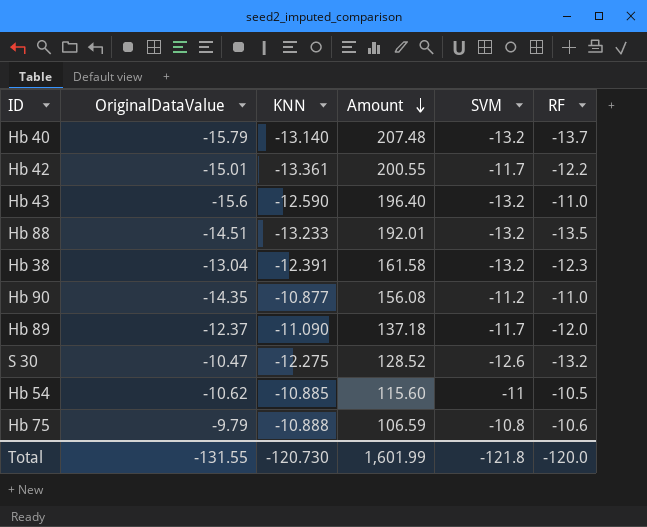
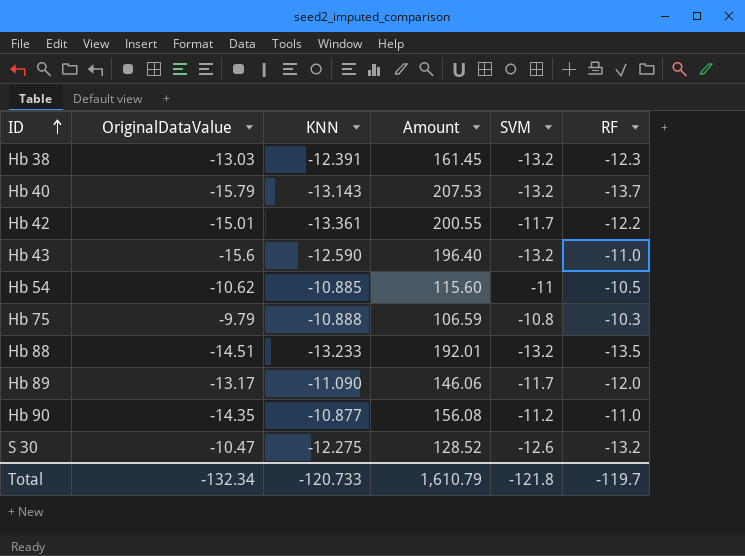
row order: Amount descending -> ID ascending
Hb 38 | OriginalDataValue: -13.04 -> -13.03
Hb 38 | Amount: 161.58 -> 161.45
Hb 40 | KNN: -13.140 -> -13.143
Hb 40 | Amount: 207.48 -> 207.53
Hb 75 | RF: -10.6 -> -10.3
Hb 89 | OriginalDataValue: -12.37 -> -13.17
Hb 89 | Amount: 137.18 -> 146.06
Total | OriginalDataValue: -131.55 -> -132.34
Total | KNN: -120.730 -> -120.733
Total | Amount: 1,601.99 -> 1,610.79
Total | RF: -120.0 -> -119.7

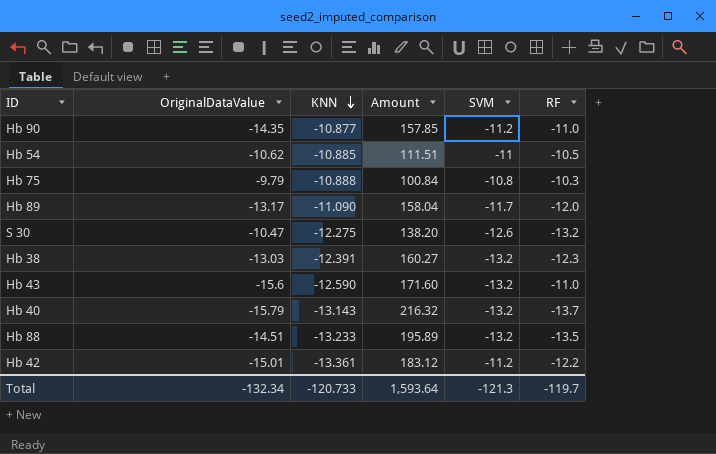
row order: ID ascending -> KNN descending
column Amount | formula: [OriginalDataValue] * [KNN] -> [OriginalDataValue] * [RF]
Hb 42 | SVM: -11.7 -> -11.2
Total | Amount: 1,610.79 -> 1,593.64
Total | SVM: -121.8 -> -121.3

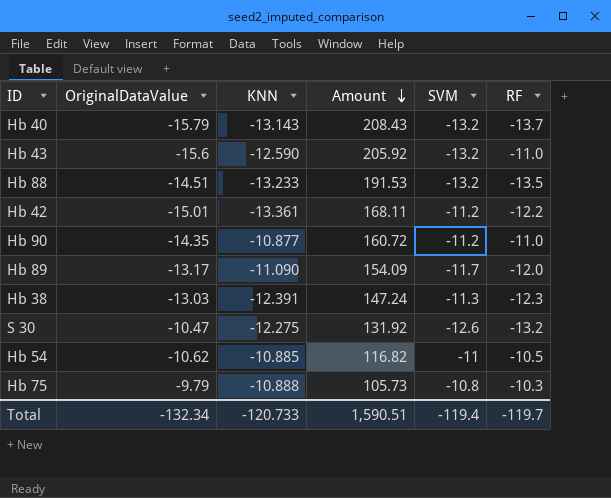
row order: KNN descending -> Amount descending
column Amount | formula: [OriginalDataValue] * [RF] -> [OriginalDataValue] * [SVM]
Hb 38 | SVM: -13.2 -> -11.3
Total | Amount: 1,593.64 -> 1,590.51
Total | SVM: -121.3 -> -119.4

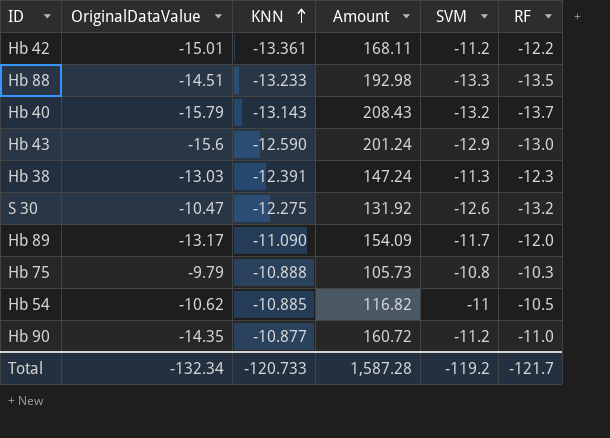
row order: Amount descending -> KNN ascending
Hb 88 | Amount: 191.53 -> 192.98
Hb 88 | SVM: -13.2 -> -13.3
Hb 43 | Amount: 205.92 -> 201.24
Hb 43 | SVM: -13.2 -> -12.9
Hb 43 | RF: -11.0 -> -13.0
Total | Amount: 1,590.51 -> 1,587.28
Total | SVM: -119.4 -> -119.2
Total | RF: -119.7 -> -121.7

